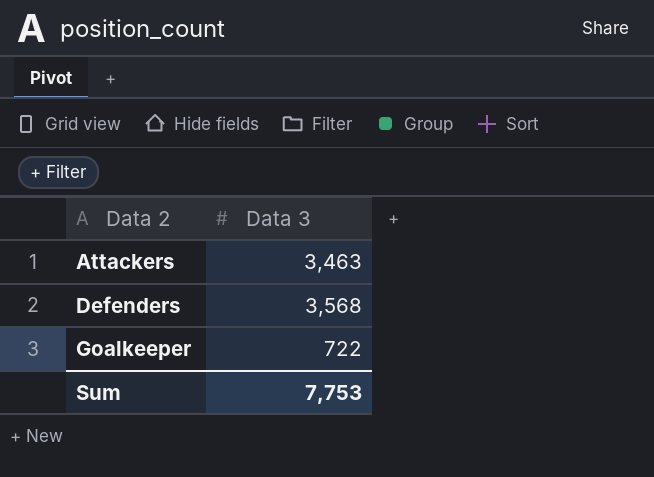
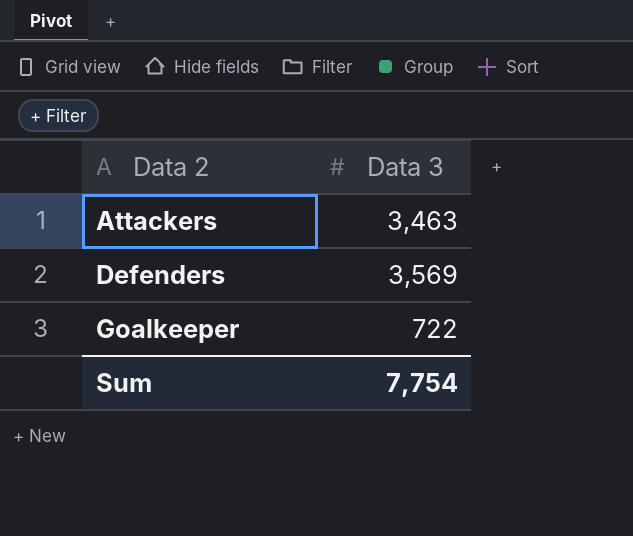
Defenders | Data 3: 3,568 -> 3,569
Sum | Data 3: 7,753 -> 7,754

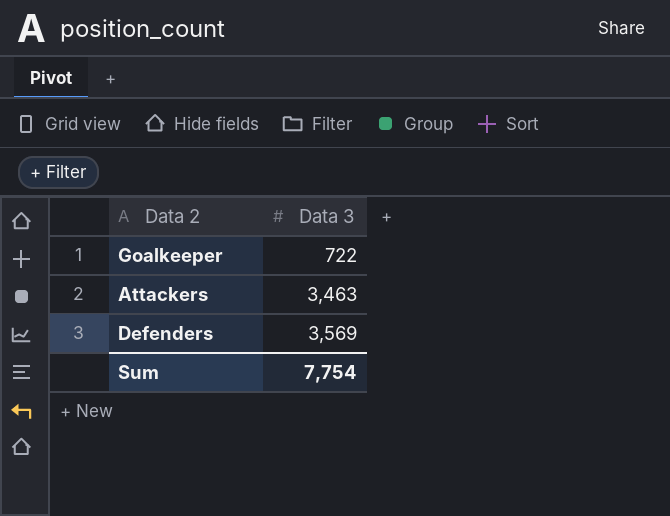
row order: Data 2 ascending -> Data 3 ascending

